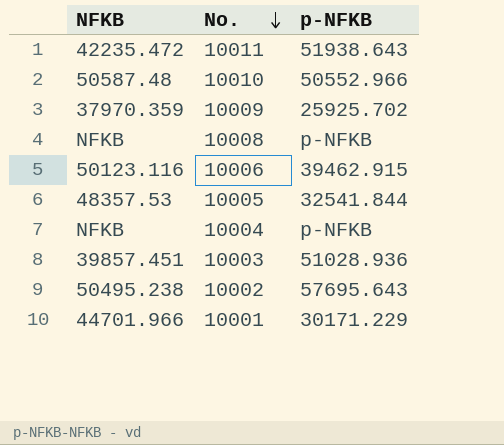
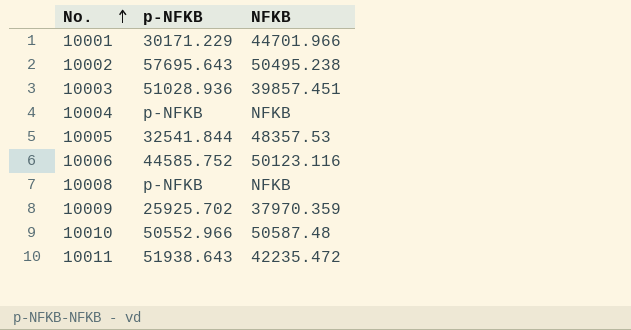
row order: No. descending -> No. ascending
column NFKB | position: 1 -> 3
10006 | p-NFKB: 39462.915 -> 44585.752

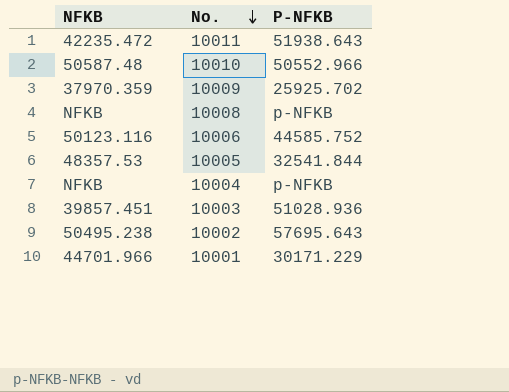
row order: No. ascending -> No. descending
column NFKB | position: 3 -> 1
column name: p-NFKB -> P-NFKB

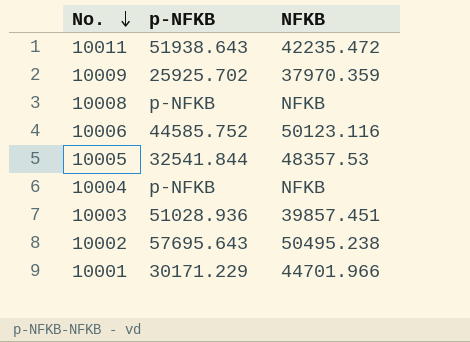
column name: P-NFKB -> p-NFKB
column NFKB | position: 1 -> 3
row 10010: 50587.48 | 50552.966 -> none

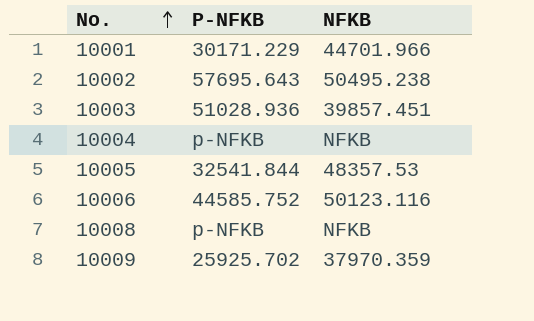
row order: No. descending -> No. ascending
column name: p-NFKB -> P-NFKB
row 10011: 51938.643 | 42235.472 -> none

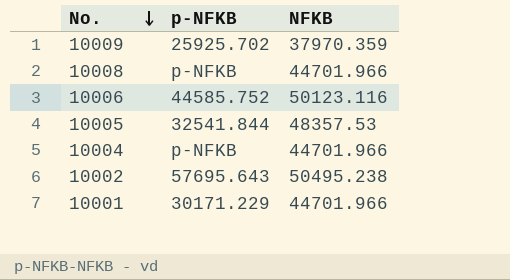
row order: No. ascending -> No. descending
column name: P-NFKB -> p-NFKB
row 10003: 51028.936 | 39857.451 -> none
10008 | NFKB: NFKB -> 44701.966
10004 | NFKB: NFKB -> 44701.966

